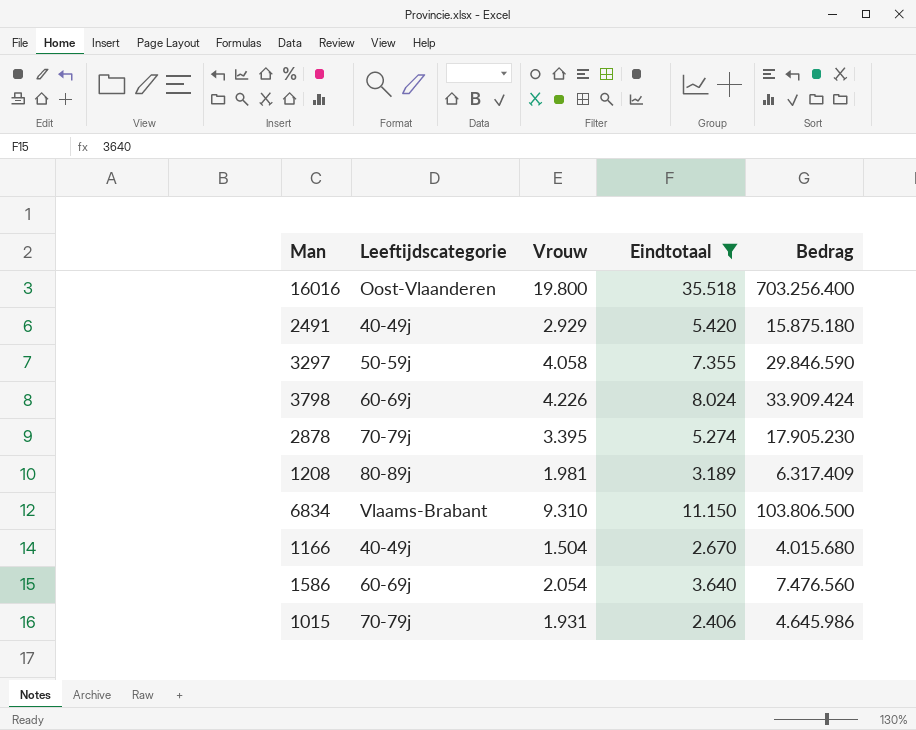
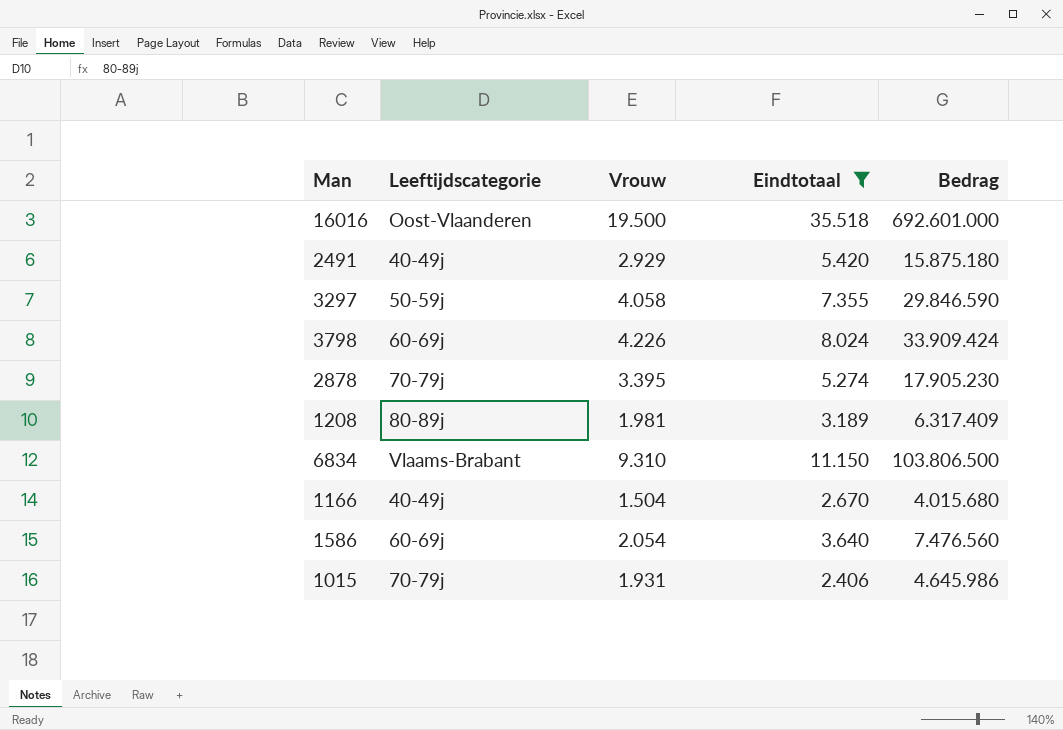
16016 | Vrouw: 19.800 -> 19.500
16016 | Bedrag: 703.256.400 -> 692.601.000

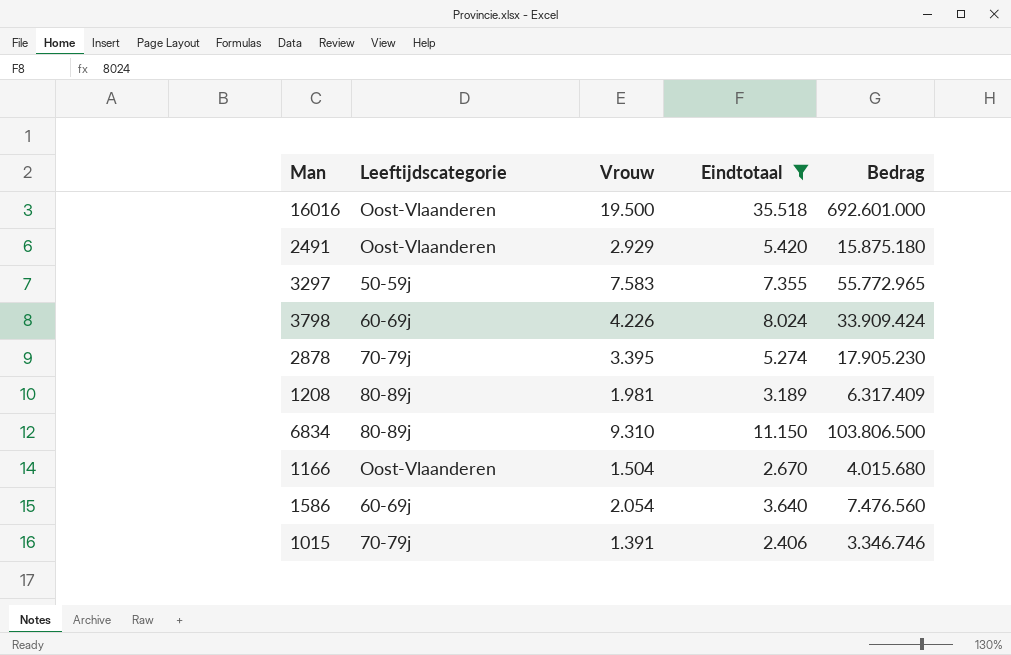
2491 | Leeftijdscategorie: 40-49j -> Oost-Vlaanderen
3297 | Vrouw: 4.058 -> 7.583
3297 | Bedrag: 29.846.590 -> 55.772.965
6834 | Leeftijdscategorie: Vlaams-Brabant -> 80-89j
1166 | Leeftijdscategorie: 40-49j -> Oost-Vlaanderen
1015 | Vrouw: 1.931 -> 1.391
1015 | Bedrag: 4.645.986 -> 3.346.746

